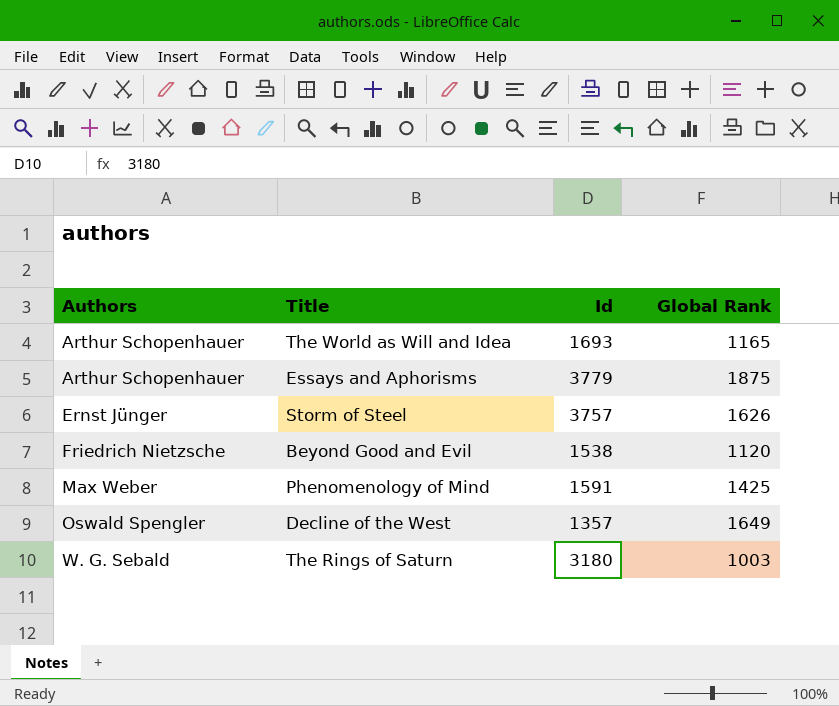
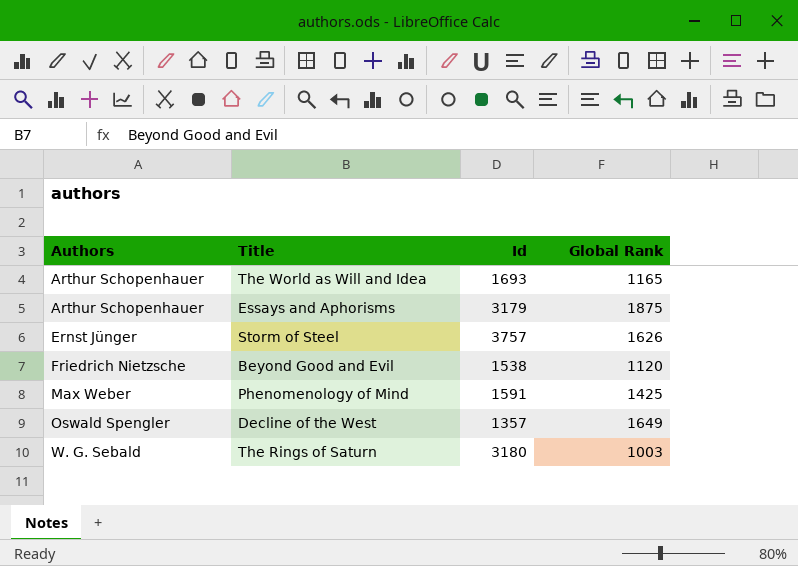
Essays and Aphorisms | Id: 3779 -> 3179

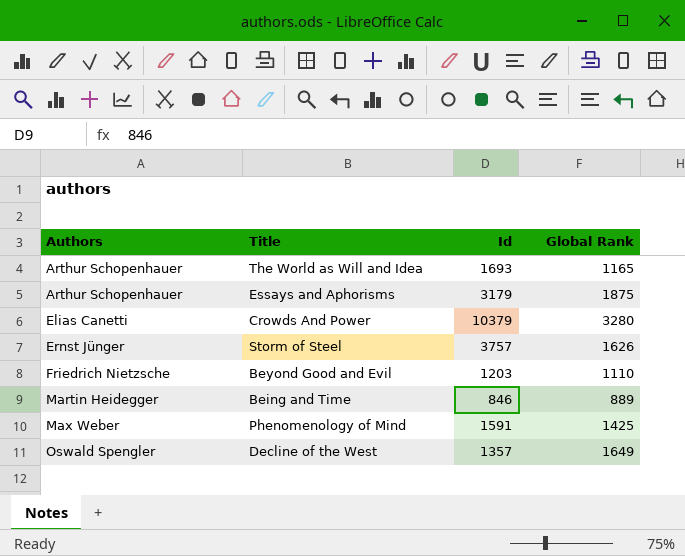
row The Rings of Saturn: W. G. Sebald | 3180 | 1003 -> none
row Crowds And Power: none -> Elias Canetti | 10379 | 3280
Beyond Good and Evil | Id: 1538 -> 1203
Beyond Good and Evil | Global Rank: 1120 -> 1110
row Being and Time: none -> Martin Heidegger | 846 | 889

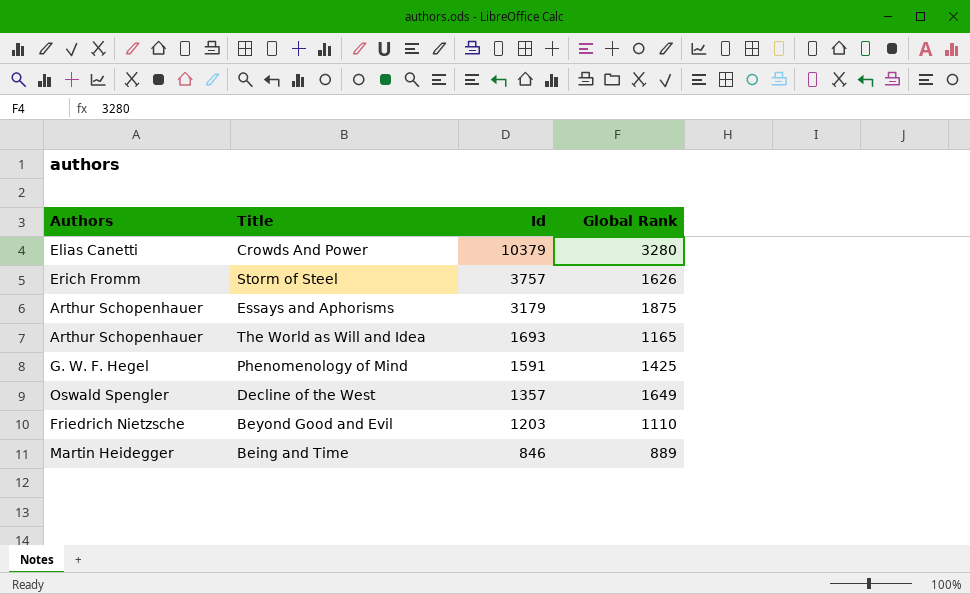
row order: Authors ascending -> Id descending
Storm of Steel | Authors: Ernst Jünger -> Erich Fromm
Phenomenology of Mind | Authors: Max Weber -> G. W. F. Hegel

